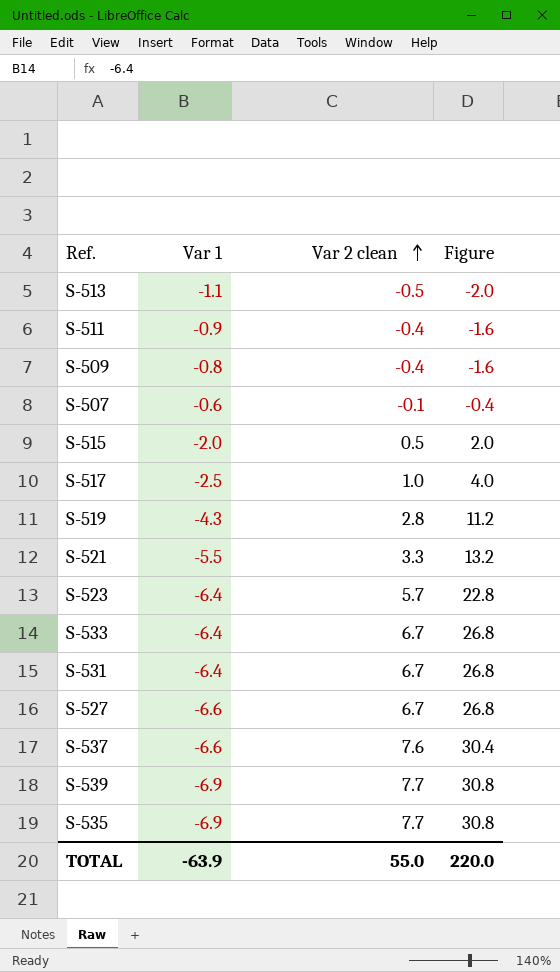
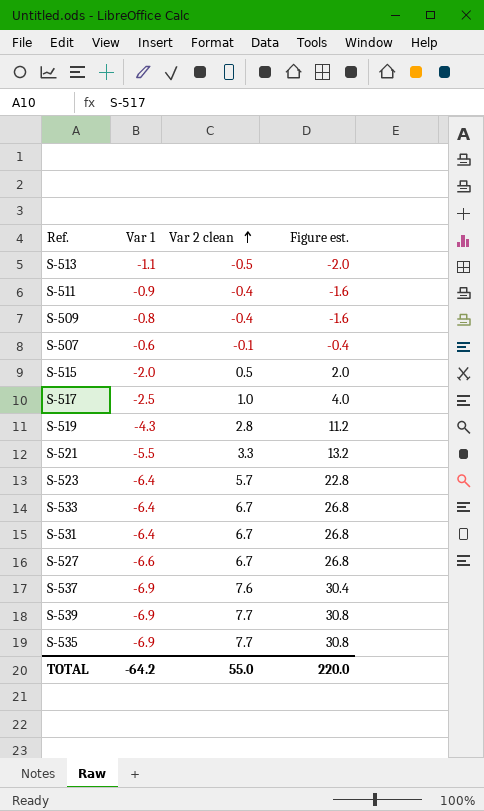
column name: Figure -> Figure est.
S-537 | Var 1: -6.6 -> -6.9
TOTAL | Var 1: -63.9 -> -64.2

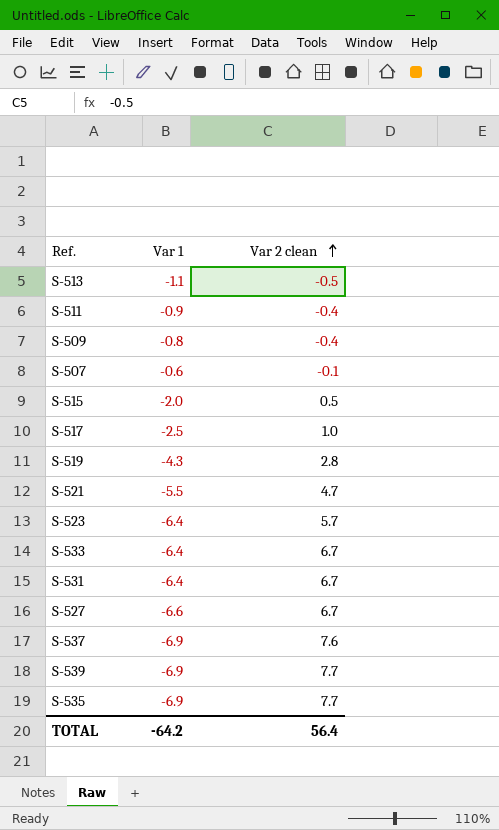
column Figure est. | formula: [Var 2 clean] * 4 -> none
S-521 | Var 2 clean: 3.3 -> 4.7
TOTAL | Var 2 clean: 55.0 -> 56.4

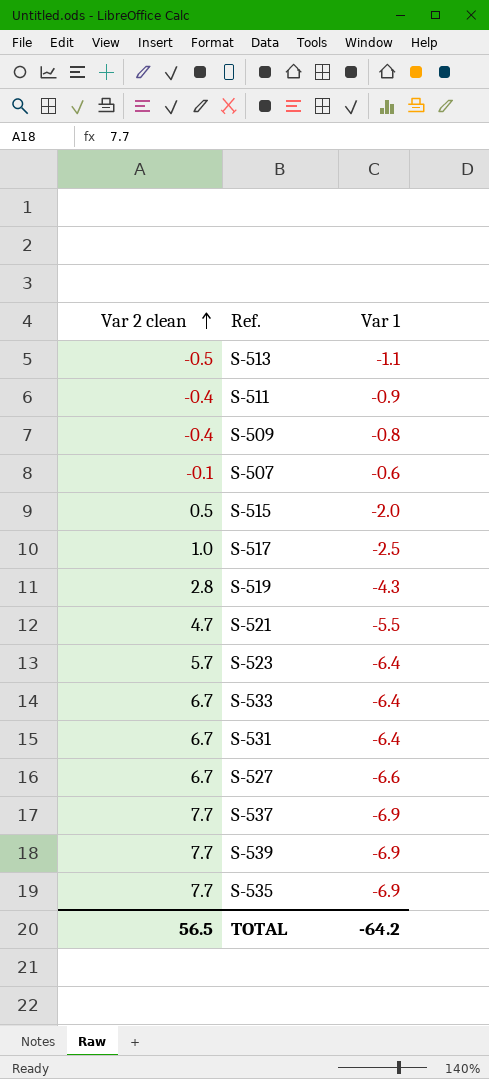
column Var 2 clean | position: 3 -> 1
S-537 | Var 2 clean: 7.6 -> 7.7
TOTAL | Var 2 clean: 56.4 -> 56.5

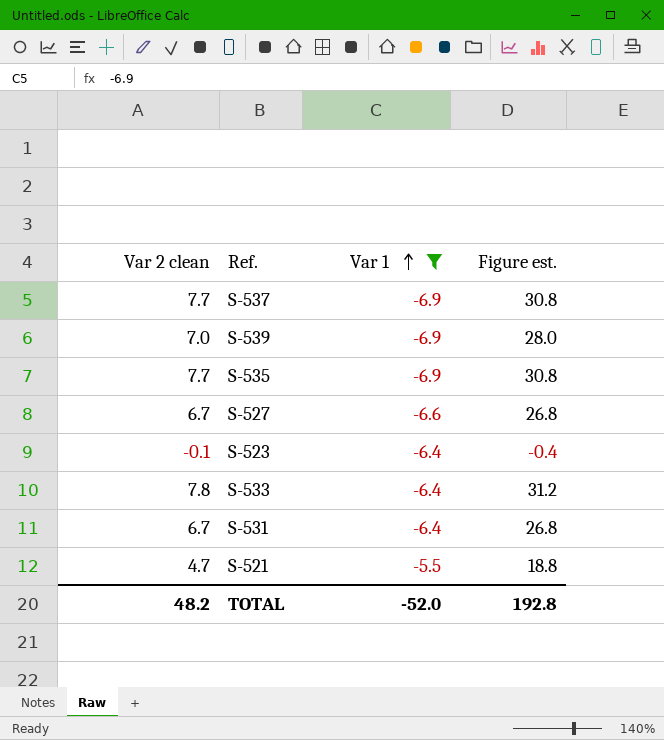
filter: none -> Var 1 <= -5.5
row order: Var 2 clean ascending -> Var 1 ascending
column Figure est. | formula: none -> [Var 2 clean] * 4
S-539 | Var 2 clean: 7.7 -> 7.0
S-523 | Var 2 clean: 5.7 -> -0.1
S-533 | Var 2 clean: 6.7 -> 7.8
TOTAL | Var 2 clean: 56.5 -> 48.2
TOTAL | Var 1: -64.2 -> -52.0

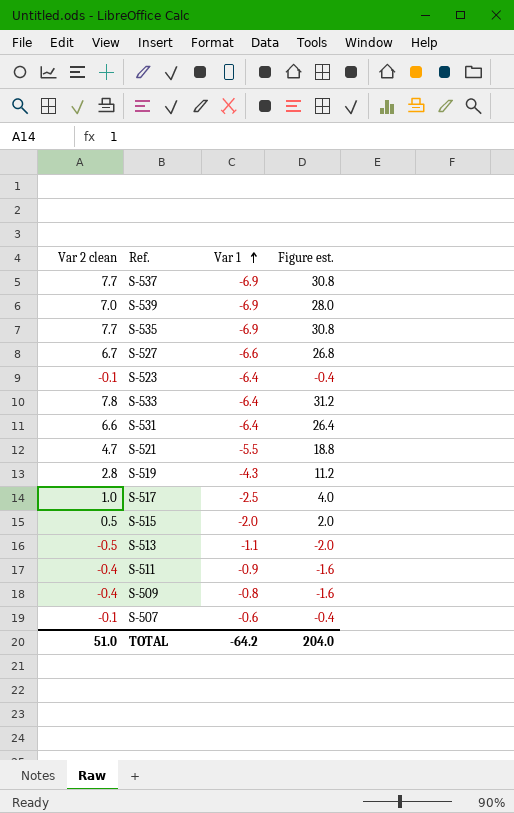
filter: Var 1 <= -5.5 -> none
S-531 | Var 2 clean: 6.7 -> 6.6
S-531 | Figure est.: 26.8 -> 26.4
TOTAL | Var 2 clean: 48.2 -> 51.0
TOTAL | Var 1: -52.0 -> -64.2
TOTAL | Figure est.: 192.8 -> 204.0

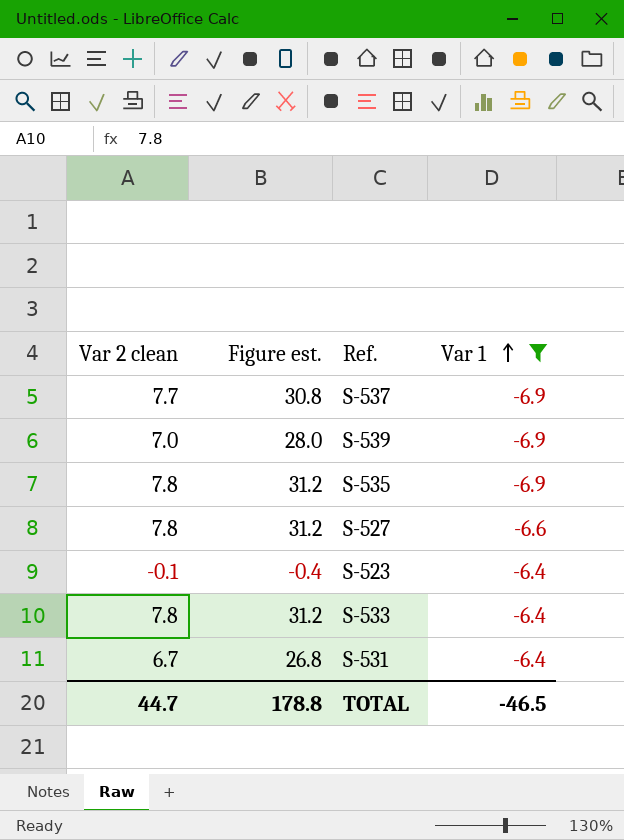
filter: none -> Var 1 <= -6.4
column Figure est. | position: 4 -> 2
S-535 | Var 2 clean: 7.7 -> 7.8
S-535 | Figure est.: 30.8 -> 31.2
S-527 | Var 2 clean: 6.7 -> 7.8
S-527 | Figure est.: 26.8 -> 31.2
S-531 | Var 2 clean: 6.6 -> 6.7
S-531 | Figure est.: 26.4 -> 26.8
TOTAL | Var 2 clean: 51.0 -> 44.7
TOTAL | Figure est.: 204.0 -> 178.8
TOTAL | Var 1: -64.2 -> -46.5

